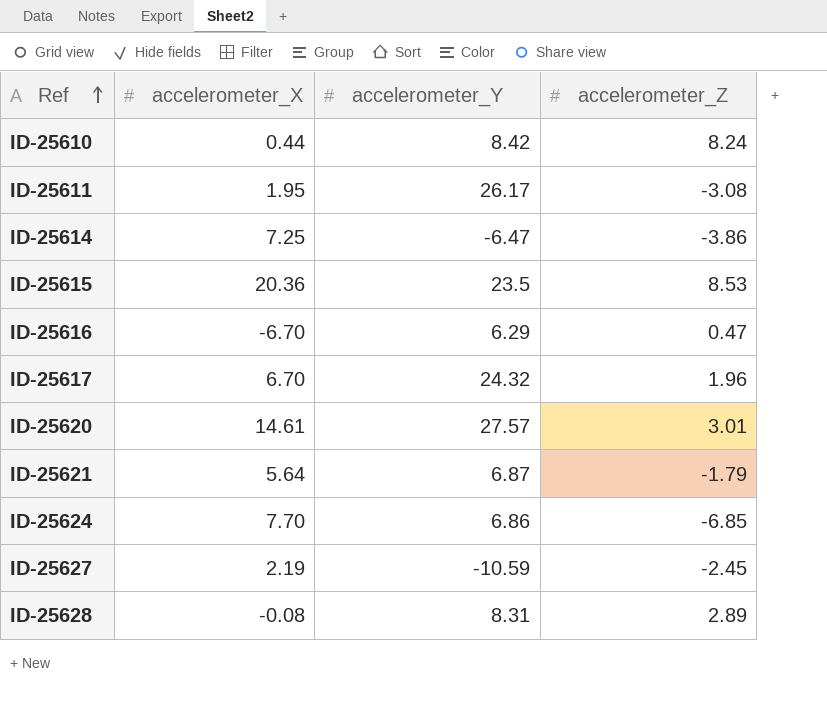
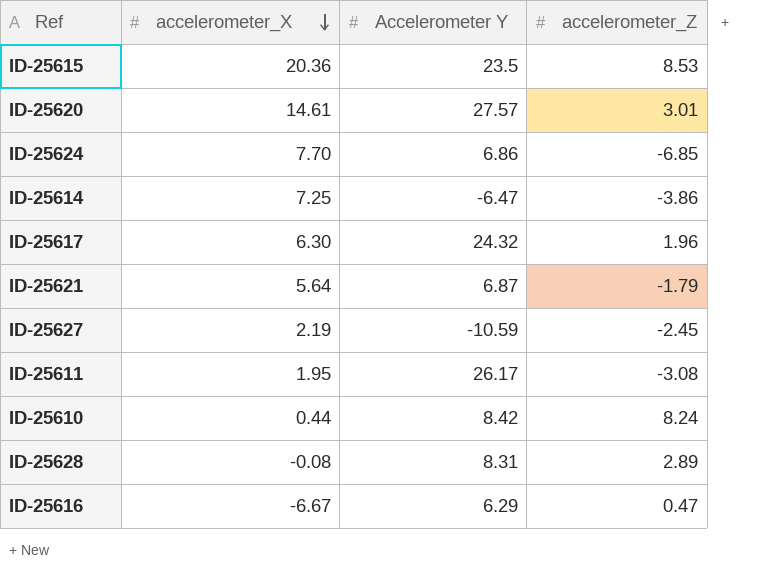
row order: Ref ascending -> accelerometer_X descending
column name: accelerometer_Y -> Accelerometer Y
ID-25617 | accelerometer_X: 6.70 -> 6.30
ID-25616 | accelerometer_X: -6.70 -> -6.67

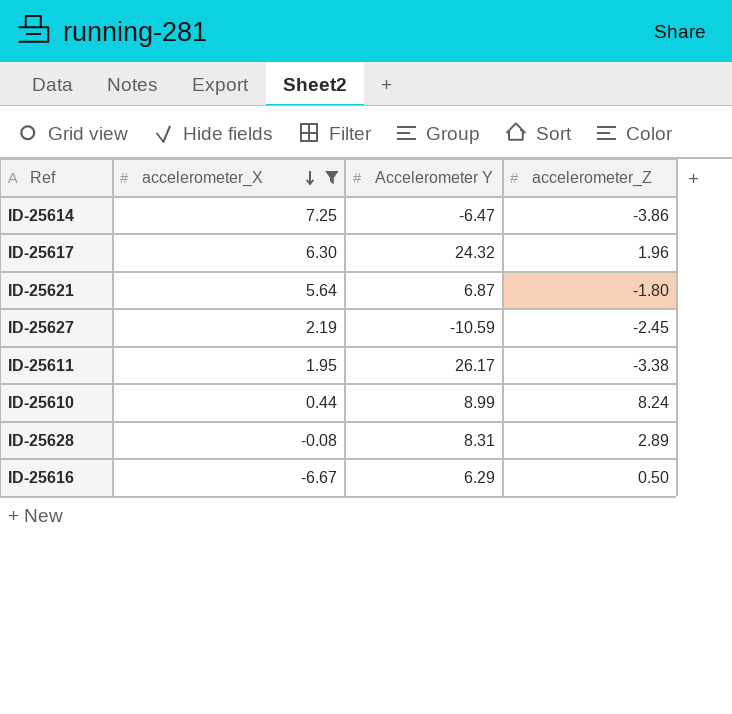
filter: none -> accelerometer_X <= 7.25
ID-25621 | accelerometer_Z: -1.79 -> -1.80
ID-25611 | accelerometer_Z: -3.08 -> -3.38
ID-25610 | Accelerometer Y: 8.42 -> 8.99
ID-25616 | accelerometer_Z: 0.47 -> 0.50

